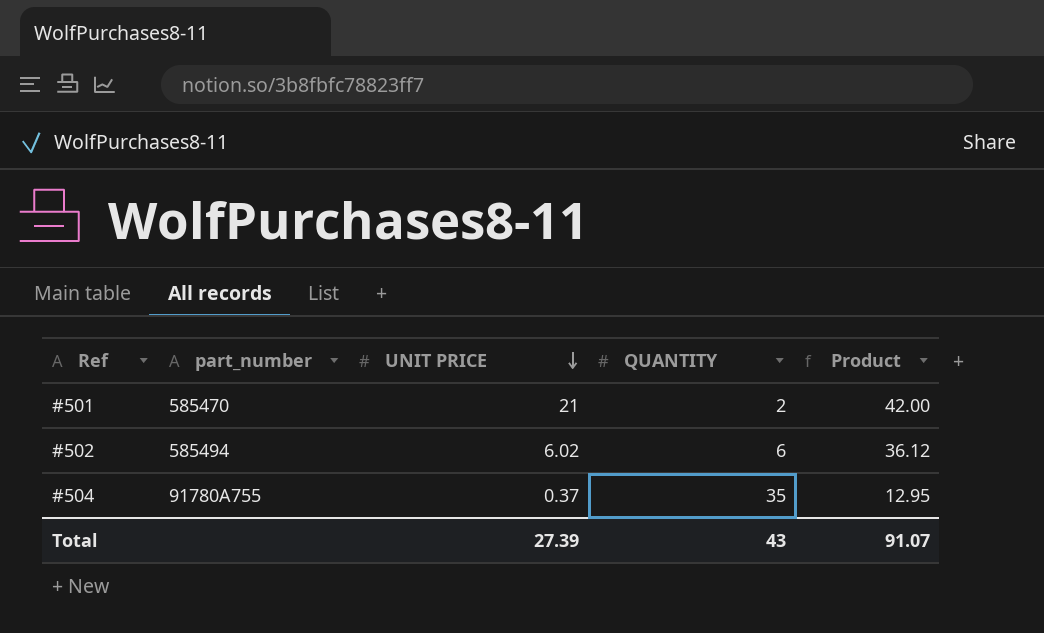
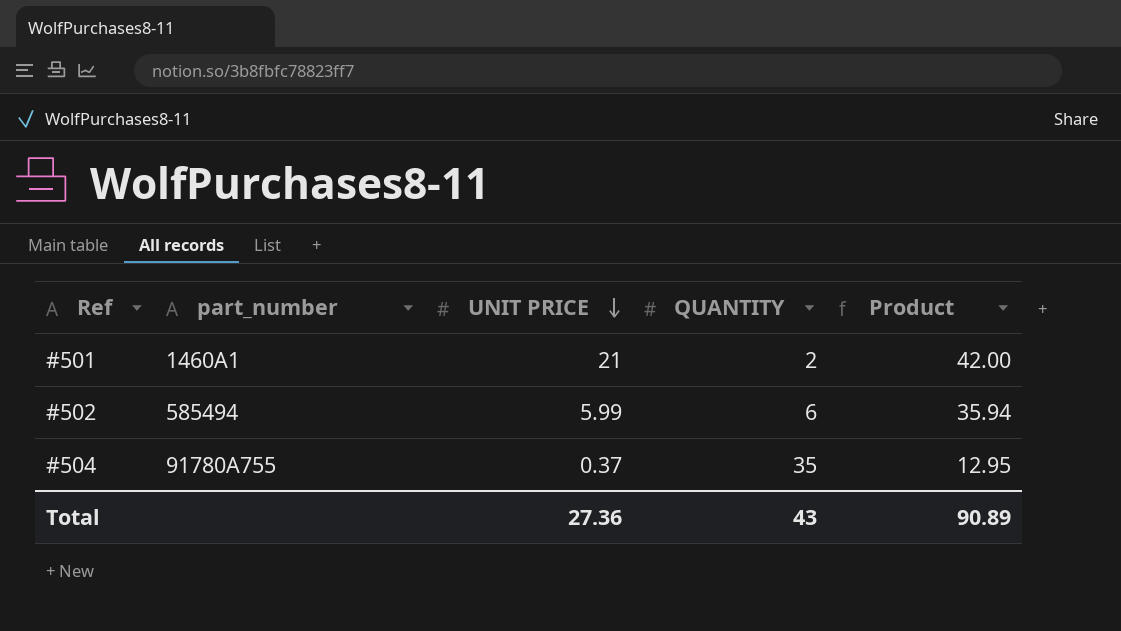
#501 | part_number: 585470 -> 1460A1
#502 | UNIT PRICE: 6.02 -> 5.99
#502 | Product: 36.12 -> 35.94
Total | UNIT PRICE: 27.39 -> 27.36
Total | Product: 91.07 -> 90.89

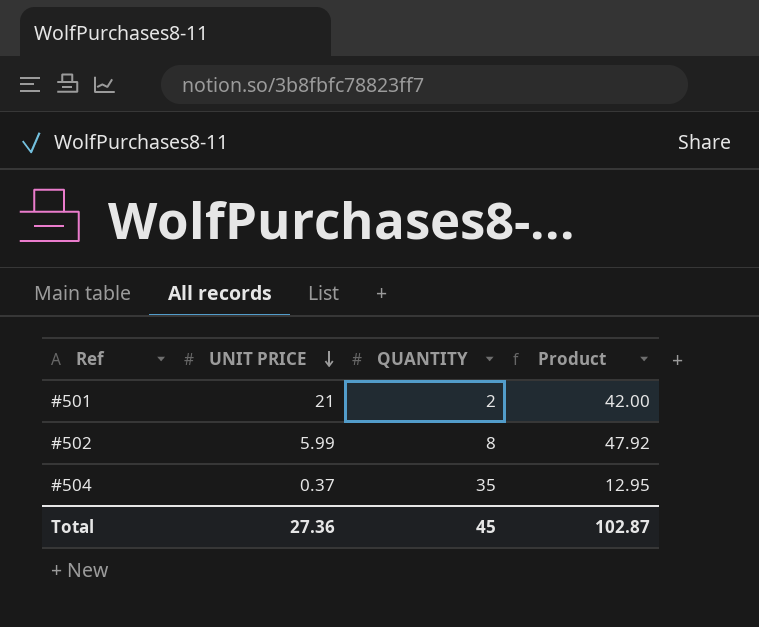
column part_number | position: 2 -> none
#502 | QUANTITY: 6 -> 8
#502 | Product: 35.94 -> 47.92
Total | QUANTITY: 43 -> 45
Total | Product: 90.89 -> 102.87

